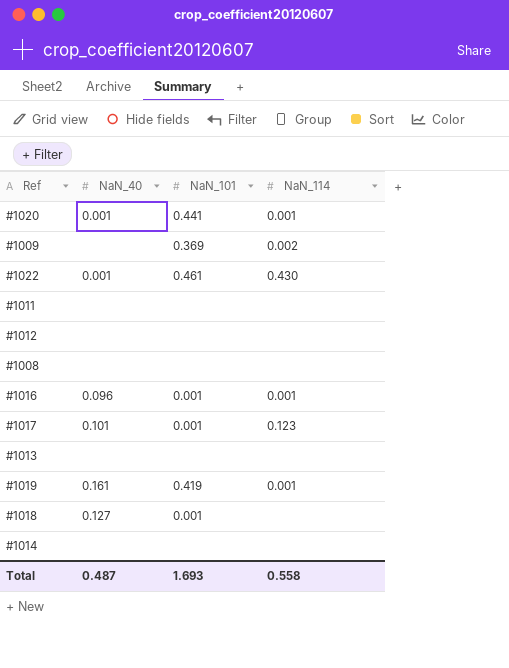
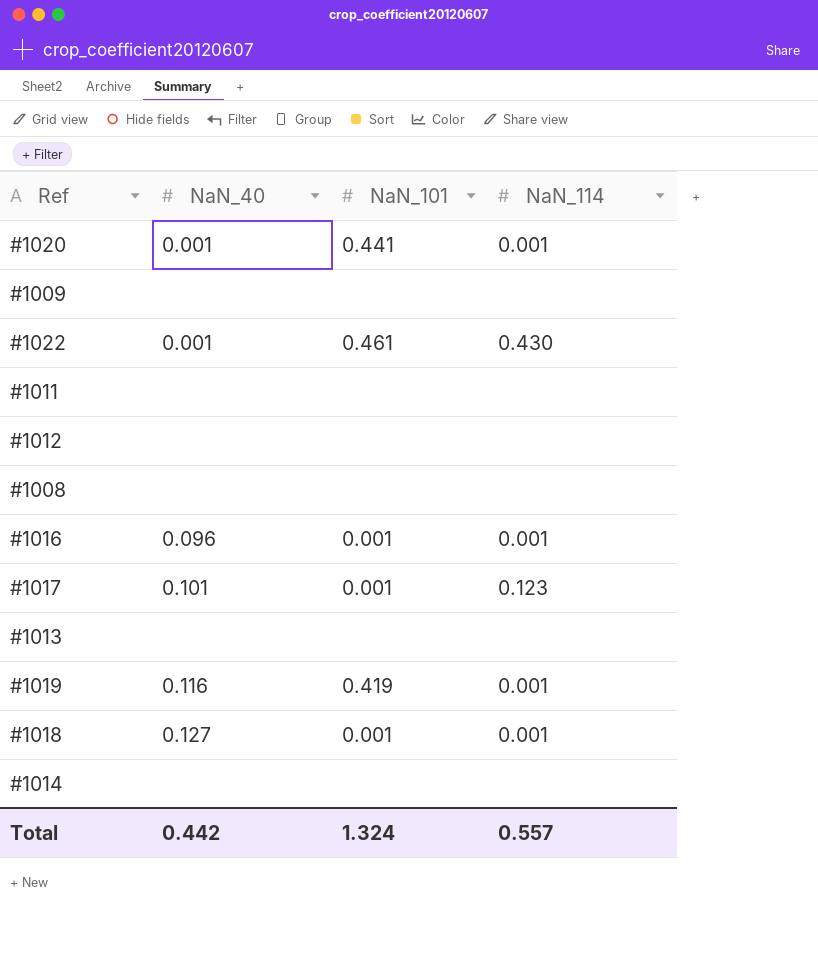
#1009 | NaN_101: 0.369 -> none
#1009 | NaN_114: 0.002 -> none
#1019 | NaN_40: 0.161 -> 0.116
#1018 | NaN_114: none -> 0.001
Total | NaN_40: 0.487 -> 0.442
Total | NaN_101: 1.693 -> 1.324
Total | NaN_114: 0.558 -> 0.557

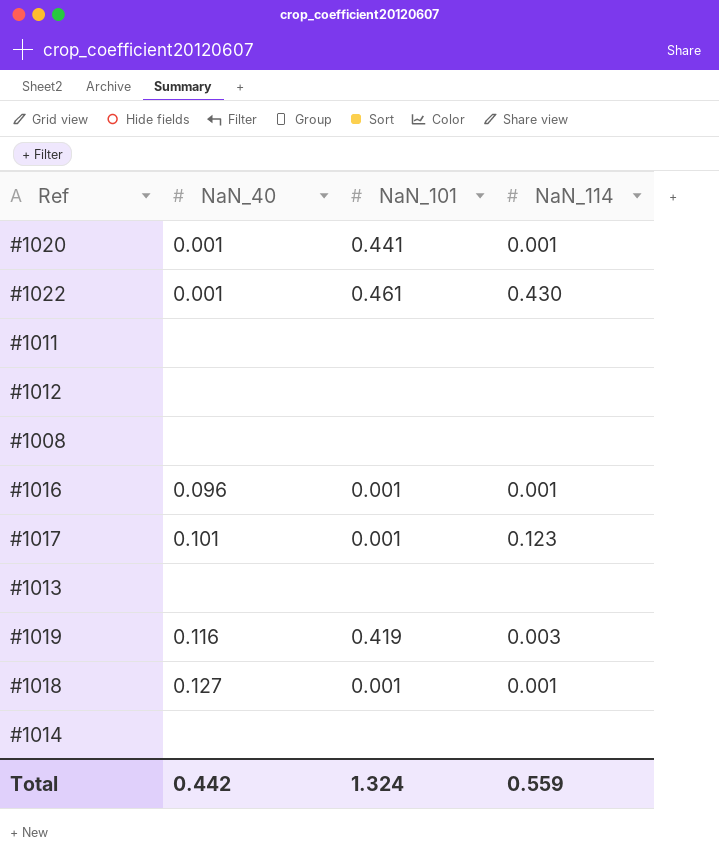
row #1009: none | none | none -> none
#1019 | NaN_114: 0.001 -> 0.003
Total | NaN_114: 0.557 -> 0.559

